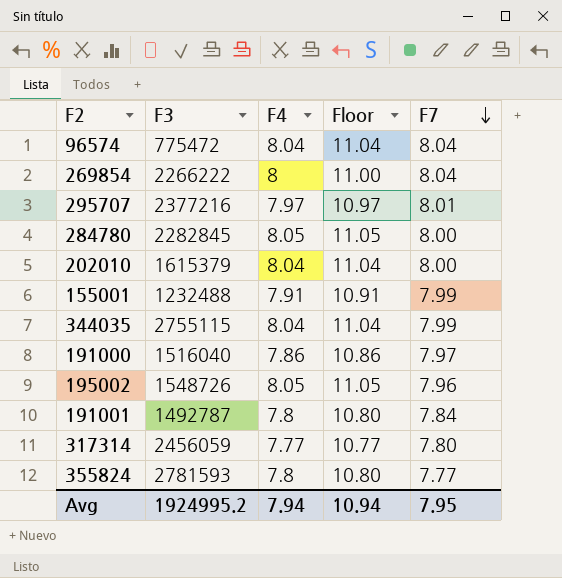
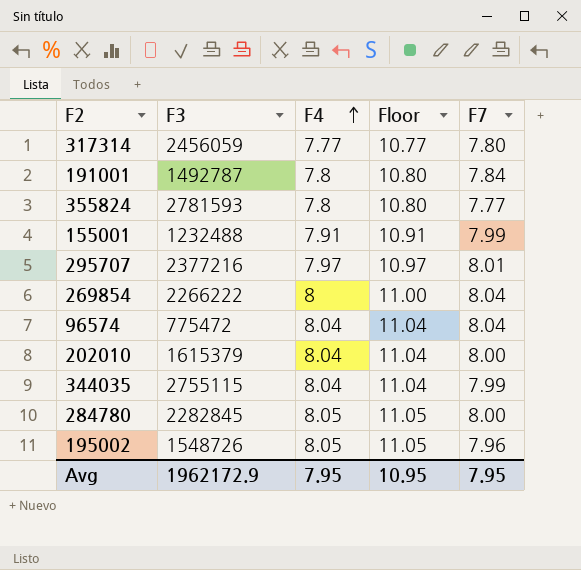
row order: F7 descending -> F4 ascending
row 191000: 1516040 | 7.86 | 10.86 | 7.97 -> none
Avg | F3: 1924995.2 -> 1962172.9
Avg | F4: 7.94 -> 7.95
Avg | Floor: 10.94 -> 10.95

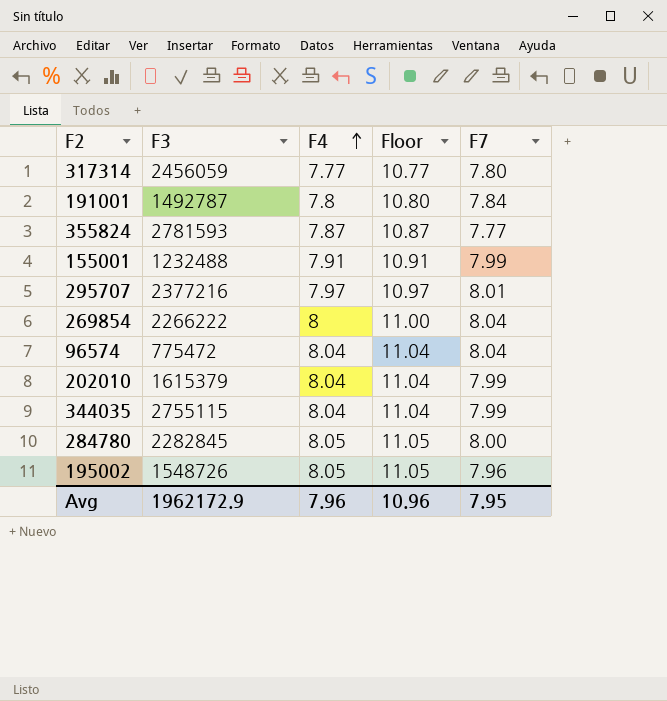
355824 | F4: 7.8 -> 7.87
355824 | Floor: 10.80 -> 10.87
202010 | F7: 8.00 -> 7.99
Avg | F4: 7.95 -> 7.96
Avg | Floor: 10.95 -> 10.96

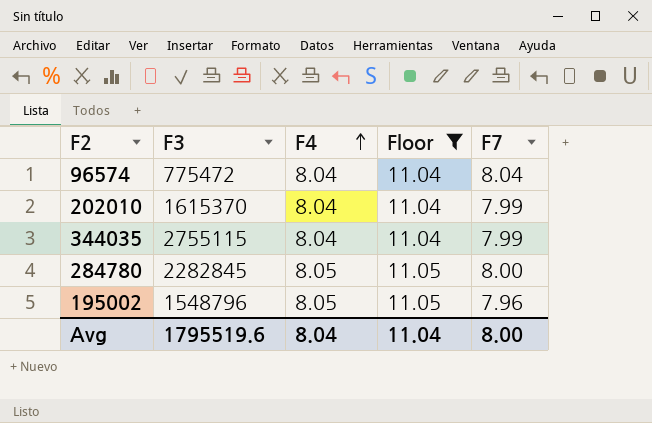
filter: none -> Floor >= 11.04
202010 | F3: 1615379 -> 1615370
195002 | F3: 1548726 -> 1548796
Avg | F3: 1962172.9 -> 1795519.6
Avg | F4: 7.96 -> 8.04
Avg | Floor: 10.96 -> 11.04
Avg | F7: 7.95 -> 8.00

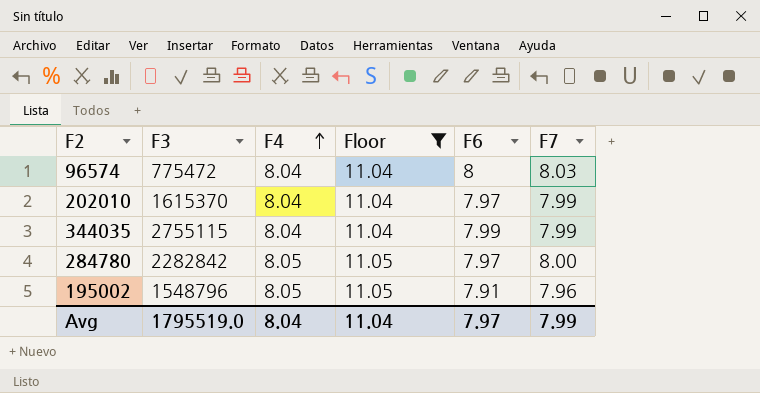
column F6 | position: none -> 5
96574 | F7: 8.04 -> 8.03
284780 | F3: 2282845 -> 2282842
Avg | F3: 1795519.6 -> 1795519.0
Avg | F7: 8.00 -> 7.99

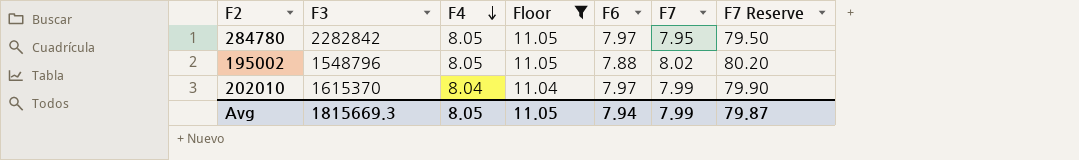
row order: F4 ascending -> F4 descending
column F7 Reserve | formula: none -> [F7] * 10
row 96574: 775472 | 8.04 | 11.04 | 8 | 8.03 -> none
row 344035: 2755115 | 8.04 | 11.04 | 7.99 | 7.99 -> none
284780 | F7: 8.00 -> 7.95
195002 | F6: 7.91 -> 7.88
195002 | F7: 7.96 -> 8.02
Avg | F3: 1795519.0 -> 1815669.3
Avg | F4: 8.04 -> 8.05
Avg | Floor: 11.04 -> 11.05
Avg | F6: 7.97 -> 7.94

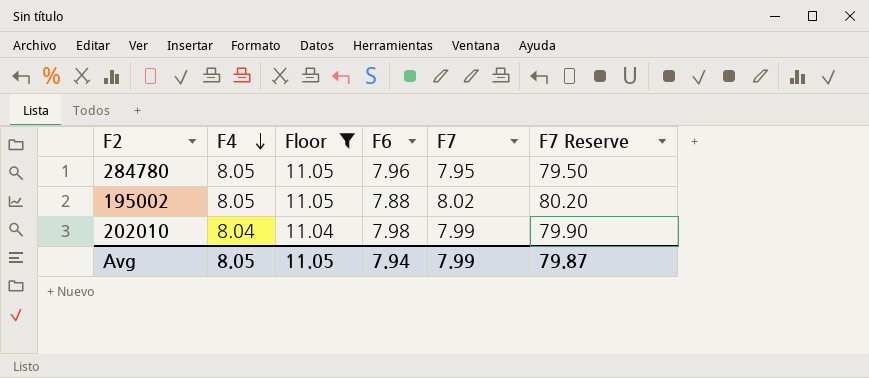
column F3 | position: 2 -> none
284780 | F6: 7.97 -> 7.96
202010 | F6: 7.97 -> 7.98

